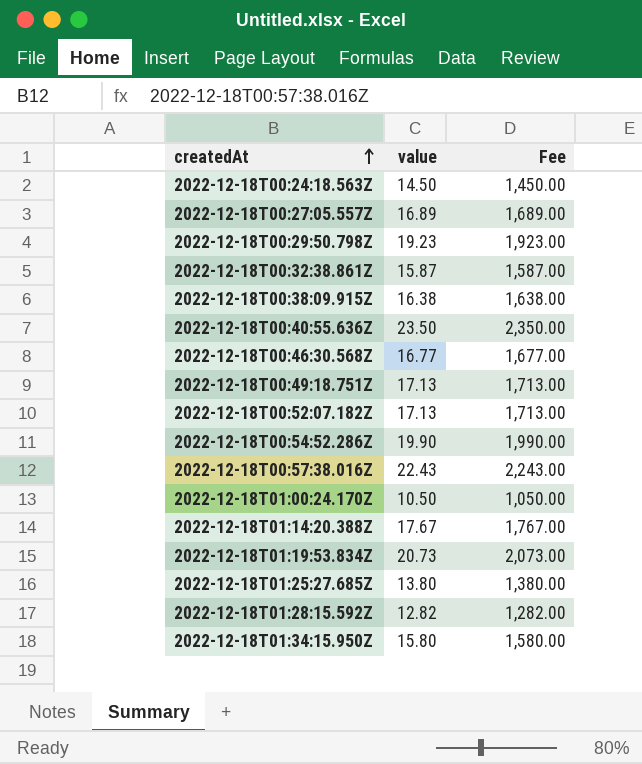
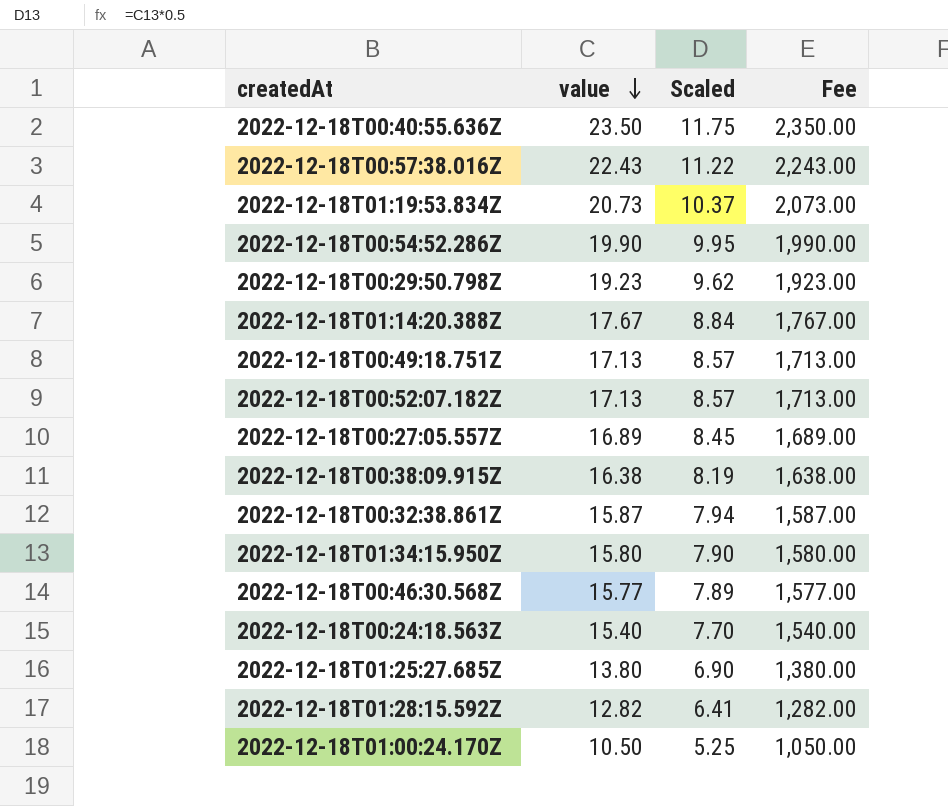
row order: createdAt ascending -> value descending
column Scaled | formula: none -> [value] * 0.5
2022-12-18T00:46:30.568Z | value: 16.77 -> 15.77
2022-12-18T00:46:30.568Z | Fee: 1,677.00 -> 1,577.00
2022-12-18T00:24:18.563Z | value: 14.50 -> 15.40
2022-12-18T00:24:18.563Z | Fee: 1,450.00 -> 1,540.00

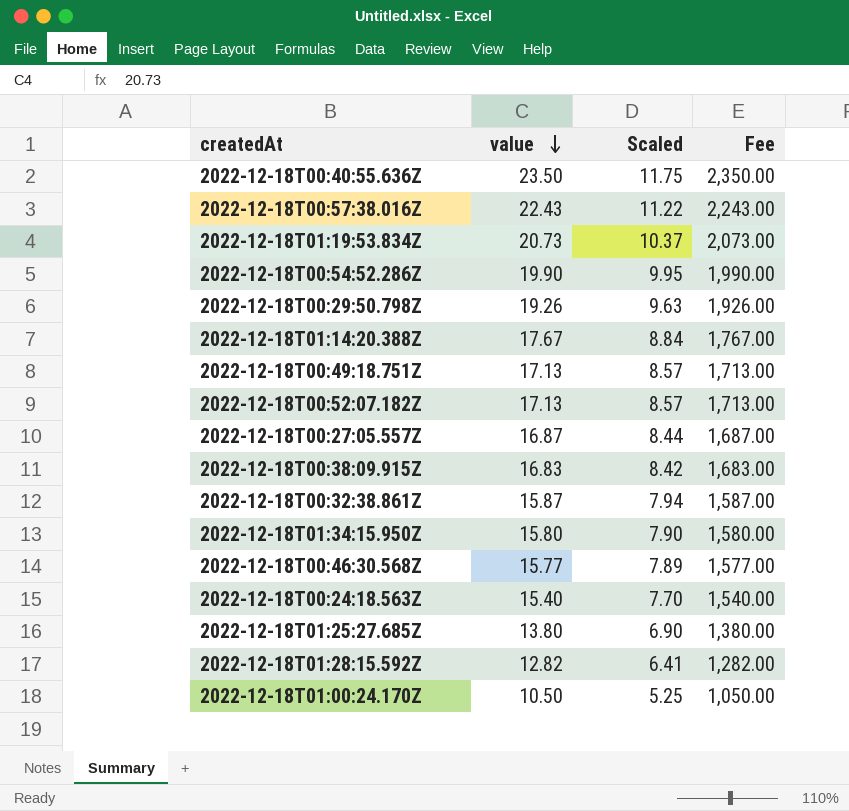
2022-12-18T00:29:50.798Z | value: 19.23 -> 19.26
2022-12-18T00:29:50.798Z | Scaled: 9.62 -> 9.63
2022-12-18T00:29:50.798Z | Fee: 1,923.00 -> 1,926.00
2022-12-18T00:27:05.557Z | value: 16.89 -> 16.87
2022-12-18T00:27:05.557Z | Scaled: 8.45 -> 8.44
2022-12-18T00:27:05.557Z | Fee: 1,689.00 -> 1,687.00
2022-12-18T00:38:09.915Z | value: 16.38 -> 16.83
2022-12-18T00:38:09.915Z | Scaled: 8.19 -> 8.42
2022-12-18T00:38:09.915Z | Fee: 1,638.00 -> 1,683.00

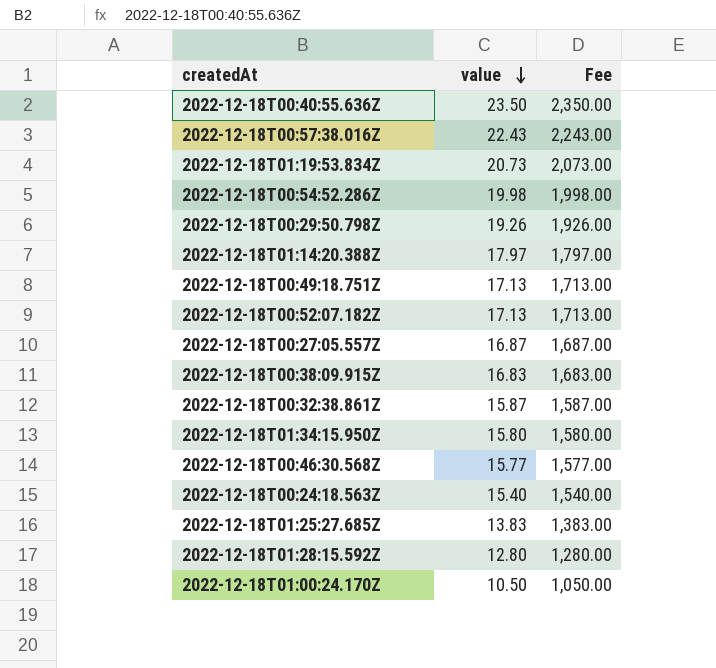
column Scaled | formula: [value] * 0.5 -> none
2022-12-18T00:54:52.286Z | value: 19.90 -> 19.98
2022-12-18T00:54:52.286Z | Fee: 1,990.00 -> 1,998.00
2022-12-18T01:14:20.388Z | value: 17.67 -> 17.97
2022-12-18T01:14:20.388Z | Fee: 1,767.00 -> 1,797.00
2022-12-18T01:25:27.685Z | value: 13.80 -> 13.83
2022-12-18T01:25:27.685Z | Fee: 1,380.00 -> 1,383.00
2022-12-18T01:28:15.592Z | value: 12.82 -> 12.80
2022-12-18T01:28:15.592Z | Fee: 1,282.00 -> 1,280.00

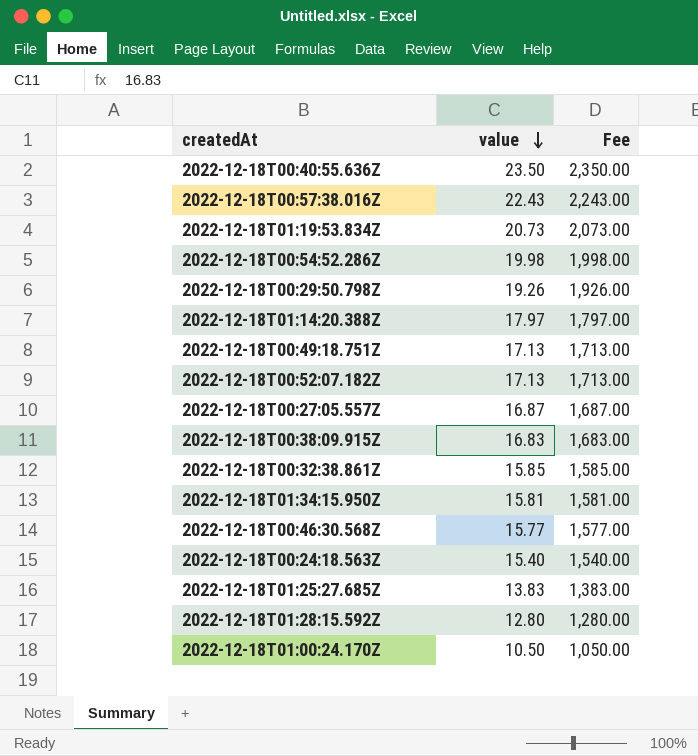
2022-12-18T00:32:38.861Z | value: 15.87 -> 15.85
2022-12-18T00:32:38.861Z | Fee: 1,587.00 -> 1,585.00
2022-12-18T01:34:15.950Z | value: 15.80 -> 15.81
2022-12-18T01:34:15.950Z | Fee: 1,580.00 -> 1,581.00

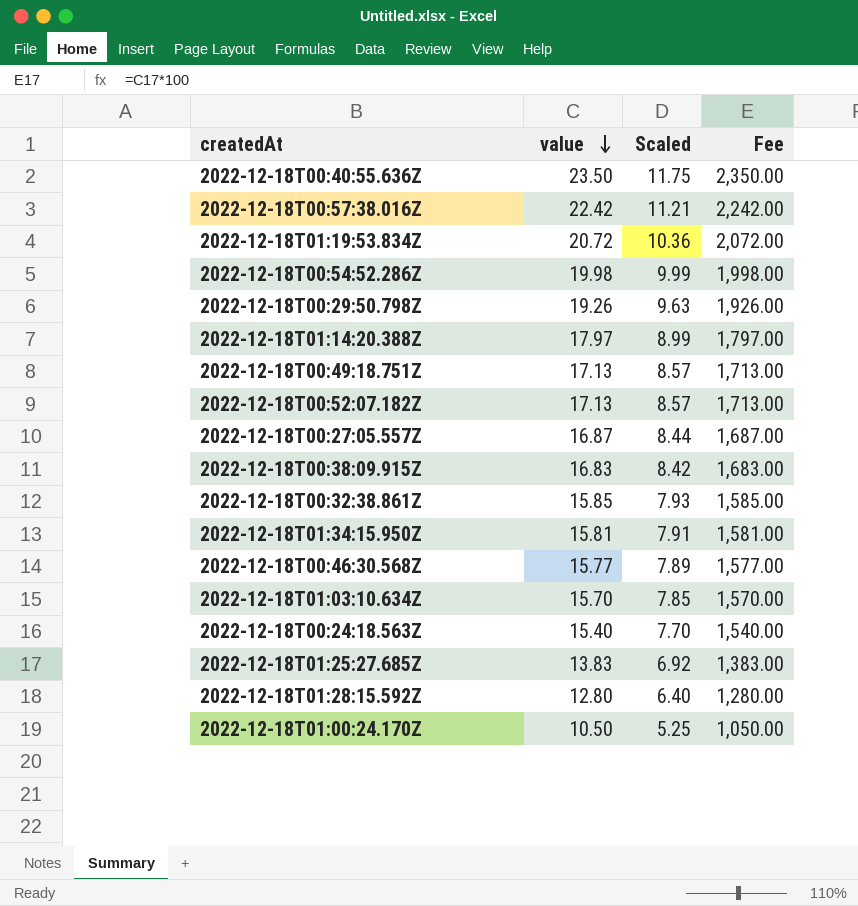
column Scaled | formula: none -> [value] * 0.5
2022-12-18T00:57:38.016Z | value: 22.43 -> 22.42
2022-12-18T00:57:38.016Z | Fee: 2,243.00 -> 2,242.00
2022-12-18T01:19:53.834Z | value: 20.73 -> 20.72
2022-12-18T01:19:53.834Z | Fee: 2,073.00 -> 2,072.00
row 2022-12-18T01:03:10.634Z: none -> 15.70 | 7.85 | 1,570.00

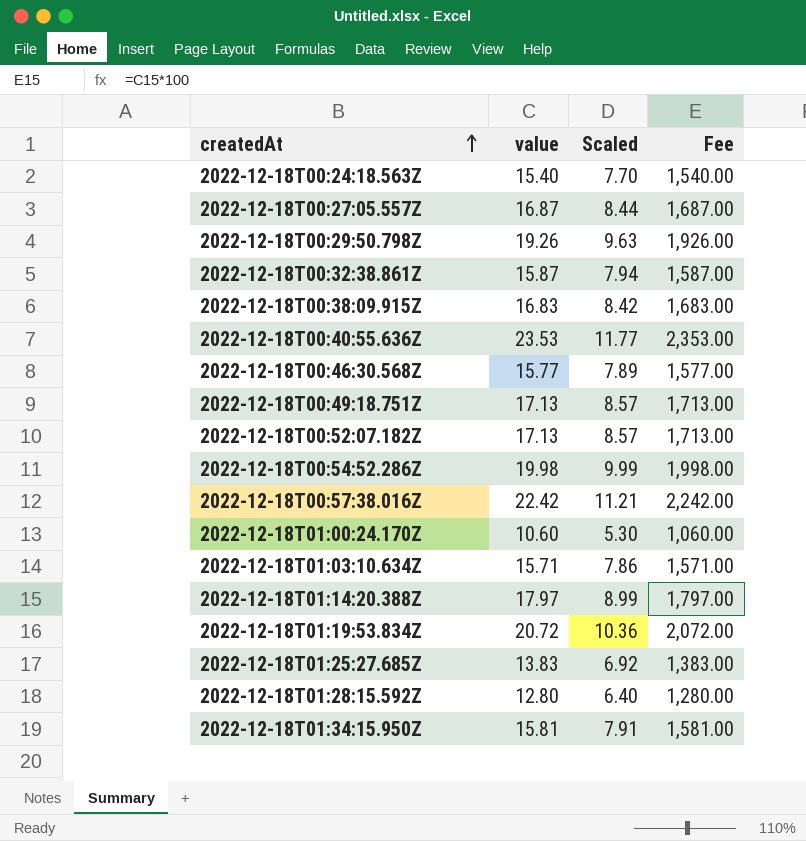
row order: value descending -> createdAt ascending
2022-12-18T00:32:38.861Z | value: 15.85 -> 15.87
2022-12-18T00:32:38.861Z | Scaled: 7.93 -> 7.94
2022-12-18T00:32:38.861Z | Fee: 1,585.00 -> 1,587.00
2022-12-18T00:40:55.636Z | value: 23.50 -> 23.53
2022-12-18T00:40:55.636Z | Scaled: 11.75 -> 11.77
2022-12-18T00:40:55.636Z | Fee: 2,350.00 -> 2,353.00
2022-12-18T01:00:24.170Z | value: 10.50 -> 10.60
2022-12-18T01:00:24.170Z | Scaled: 5.25 -> 5.30
2022-12-18T01:00:24.170Z | Fee: 1,050.00 -> 1,060.00
2022-12-18T01:03:10.634Z | value: 15.70 -> 15.71
2022-12-18T01:03:10.634Z | Scaled: 7.85 -> 7.86
2022-12-18T01:03:10.634Z | Fee: 1,570.00 -> 1,571.00

